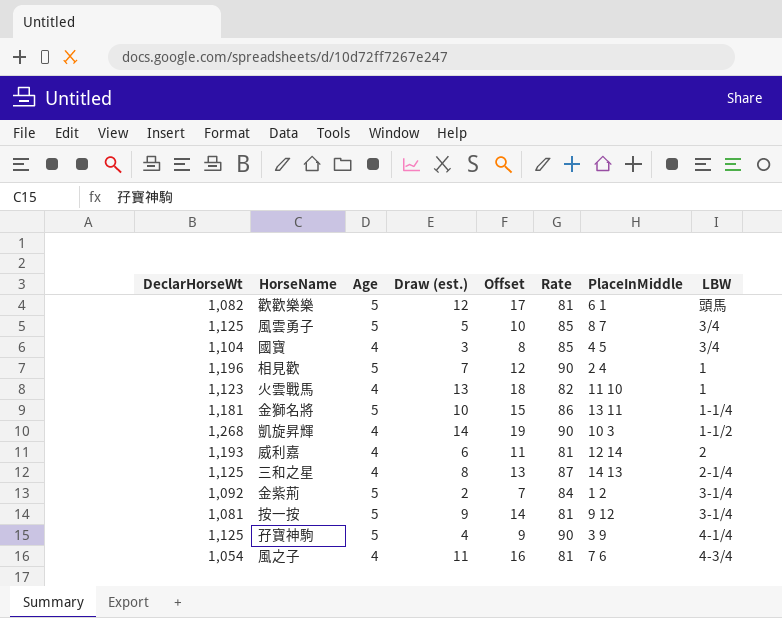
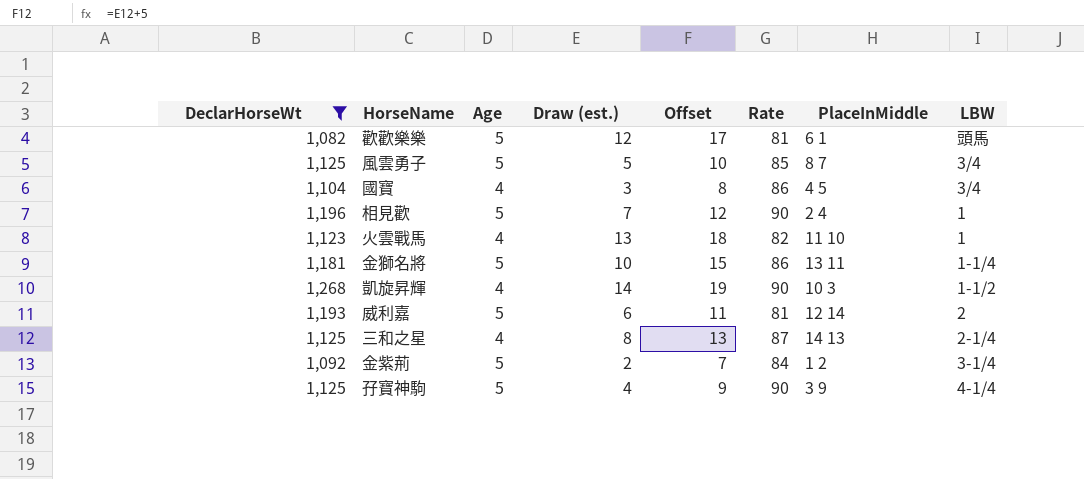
filter: none -> DeclarHorseWt >= 1,082
國寶 | Rate: 85 -> 86
威利嘉 | Age: 4 -> 5

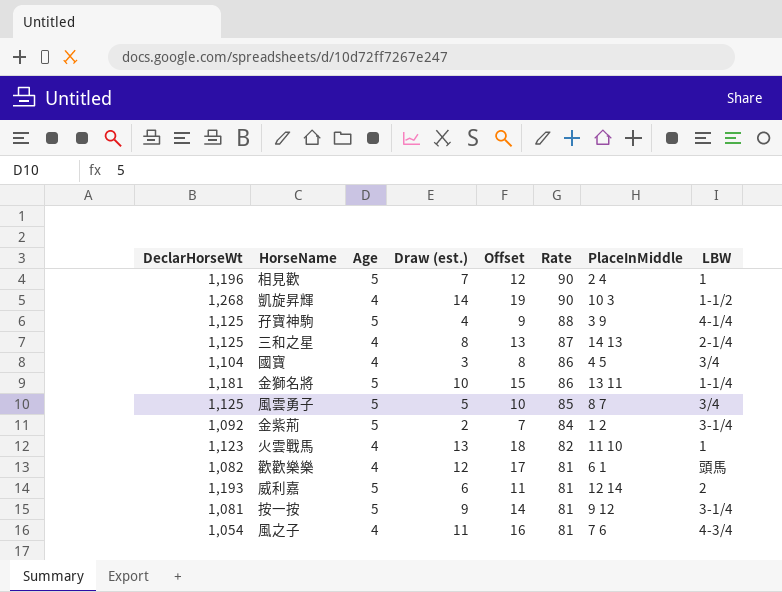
filter: DeclarHorseWt >= 1,082 -> none
row order: none -> Rate descending
孖寶神駒 | Rate: 90 -> 88
歡歡樂樂 | Age: 5 -> 4

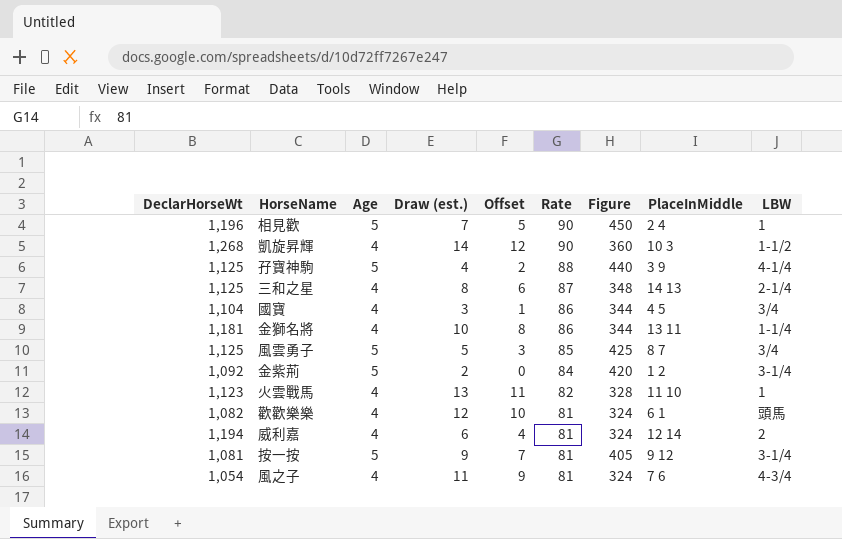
column Offset | formula: [Draw (est.)] + 5 -> [Draw (est.)] - 2
column Figure | formula: none -> [Age] * [Rate]
金獅名將 | Age: 5 -> 4
威利嘉 | DeclarHorseWt: 1,193 -> 1,194
威利嘉 | Age: 5 -> 4

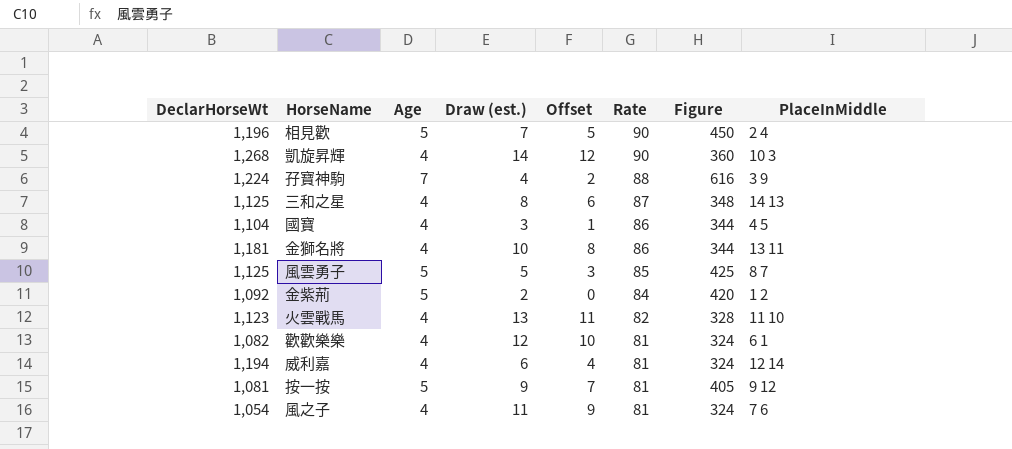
column LBW | position: 9 -> none
孖寶神駒 | DeclarHorseWt: 1,125 -> 1,224
孖寶神駒 | Age: 5 -> 7
孖寶神駒 | Figure: 440 -> 616

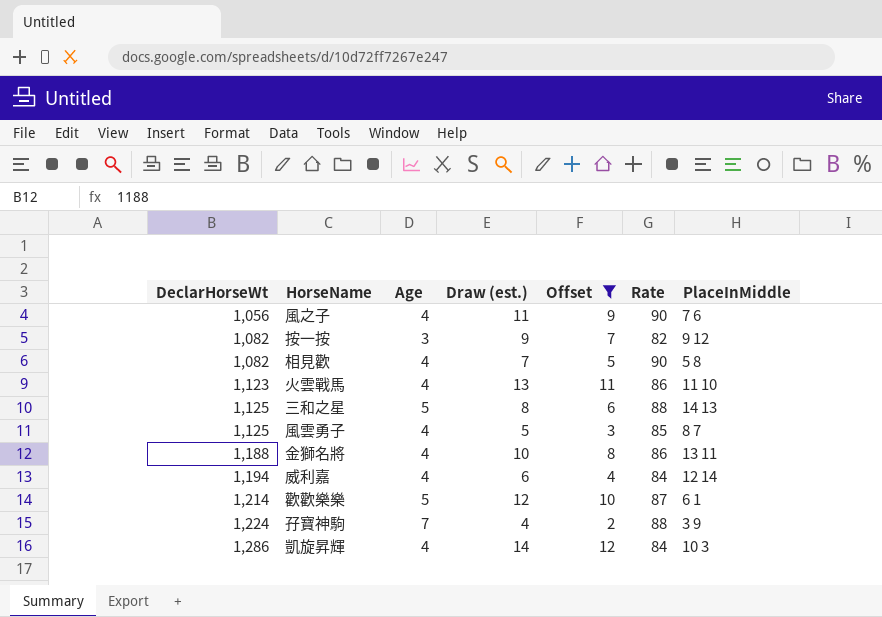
filter: none -> Offset >= 2
row order: Rate descending -> DeclarHorseWt ascending
column Figure | formula: [Age] * [Rate] -> none
風之子 | DeclarHorseWt: 1,054 -> 1,056
風之子 | Rate: 81 -> 90
按一按 | DeclarHorseWt: 1,081 -> 1,082
按一按 | Age: 5 -> 3
按一按 | Rate: 81 -> 82
相見歡 | DeclarHorseWt: 1,196 -> 1,082
相見歡 | Age: 5 -> 4
相見歡 | PlaceInMiddle: 2 4 -> 5 8
火雲戰馬 | Rate: 82 -> 86
三和之星 | Age: 4 -> 5
三和之星 | Rate: 87 -> 88
風雲勇子 | Age: 5 -> 4
金獅名將 | DeclarHorseWt: 1,181 -> 1,188
威利嘉 | Rate: 81 -> 84
歡歡樂樂 | DeclarHorseWt: 1,082 -> 1,214
歡歡樂樂 | Age: 4 -> 5
歡歡樂樂 | Rate: 81 -> 87
凱旋昇輝 | DeclarHorseWt: 1,268 -> 1,286
凱旋昇輝 | Rate: 90 -> 84

